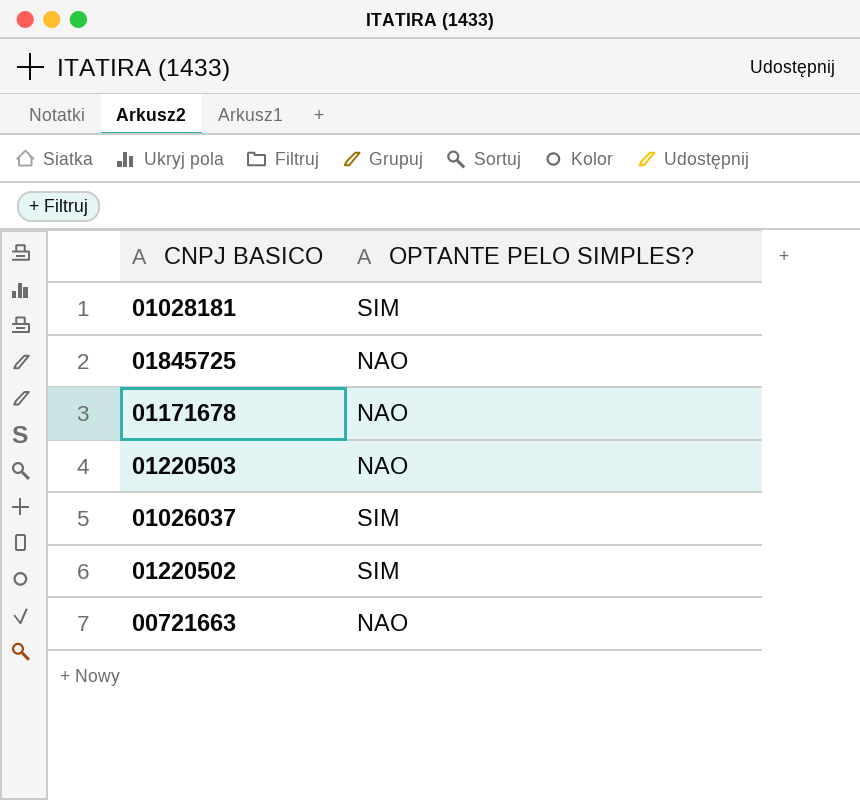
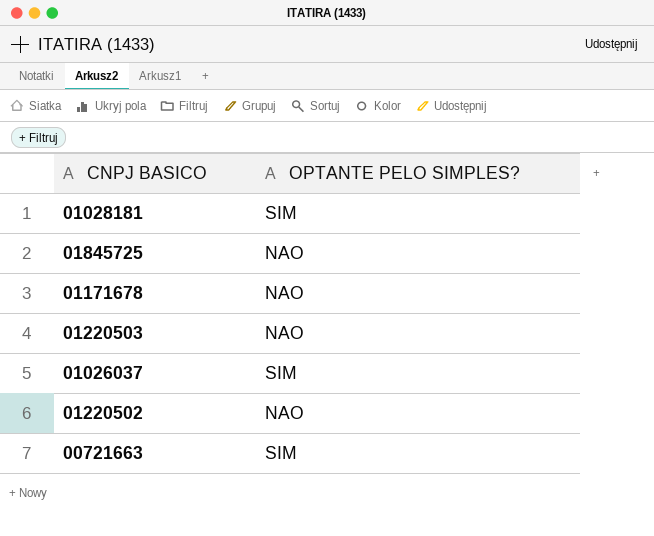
01220502 | OPTANTE PELO SIMPLES?: SIM -> NAO
00721663 | OPTANTE PELO SIMPLES?: NAO -> SIM

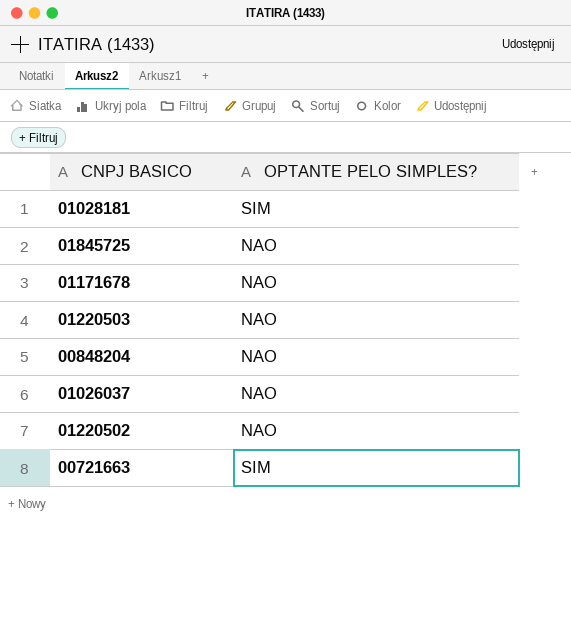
row 00848204: none -> NAO
01026037 | OPTANTE PELO SIMPLES?: SIM -> NAO

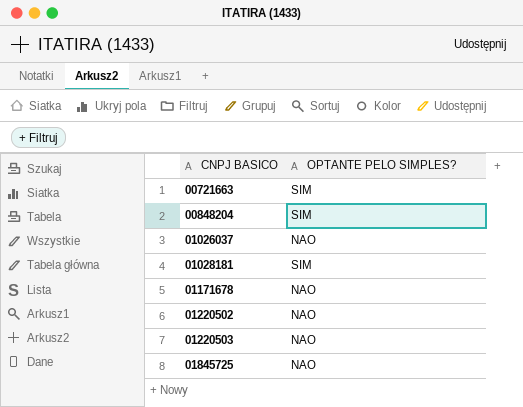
row order: none -> CNPJ BASICO ascending
00848204 | OPTANTE PELO SIMPLES?: NAO -> SIM

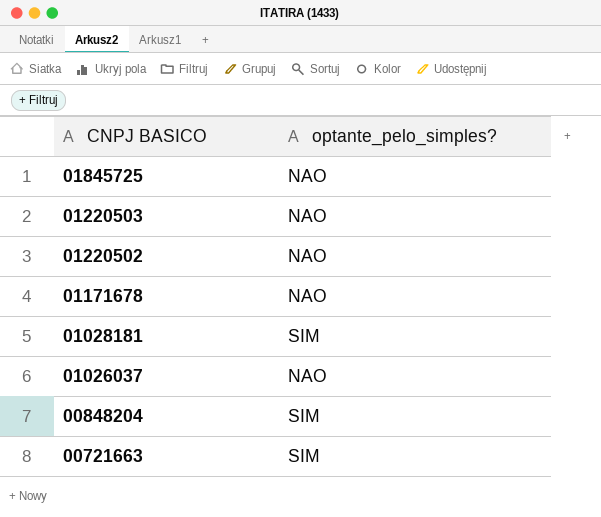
row order: CNPJ BASICO ascending -> CNPJ BASICO descending
column name: OPTANTE PELO SIMPLES? -> optante_pelo_simples?

